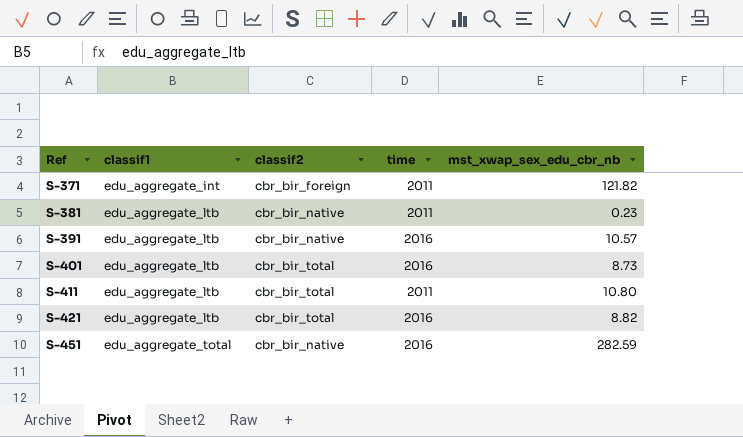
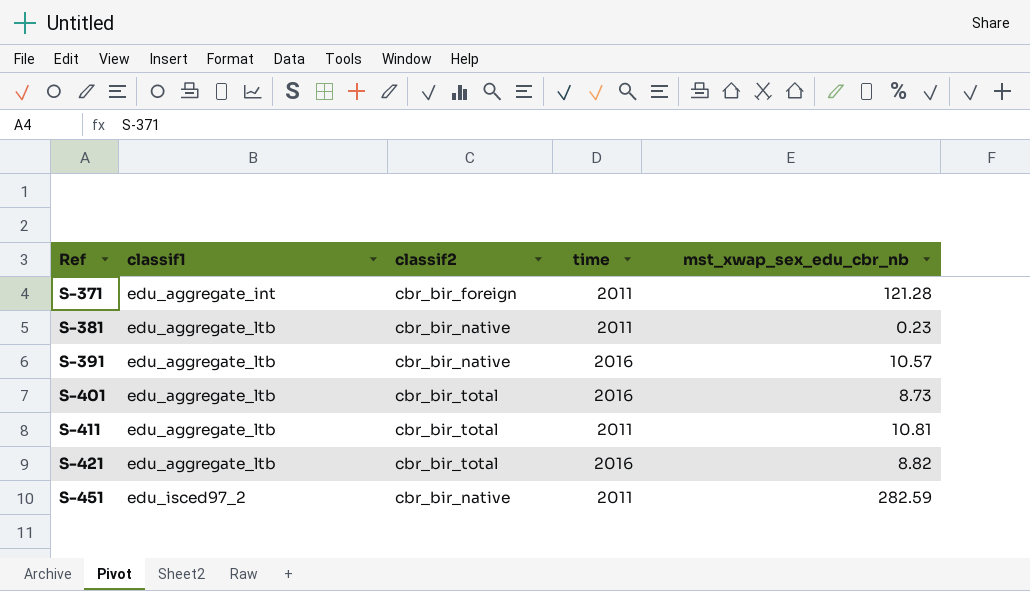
S-371 | mst_xwap_sex_edu_cbr_nb: 121.82 -> 121.28
S-411 | mst_xwap_sex_edu_cbr_nb: 10.80 -> 10.81
S-451 | classif1: edu_aggregate_total -> edu_isced97_2
S-451 | time: 2016 -> 2011

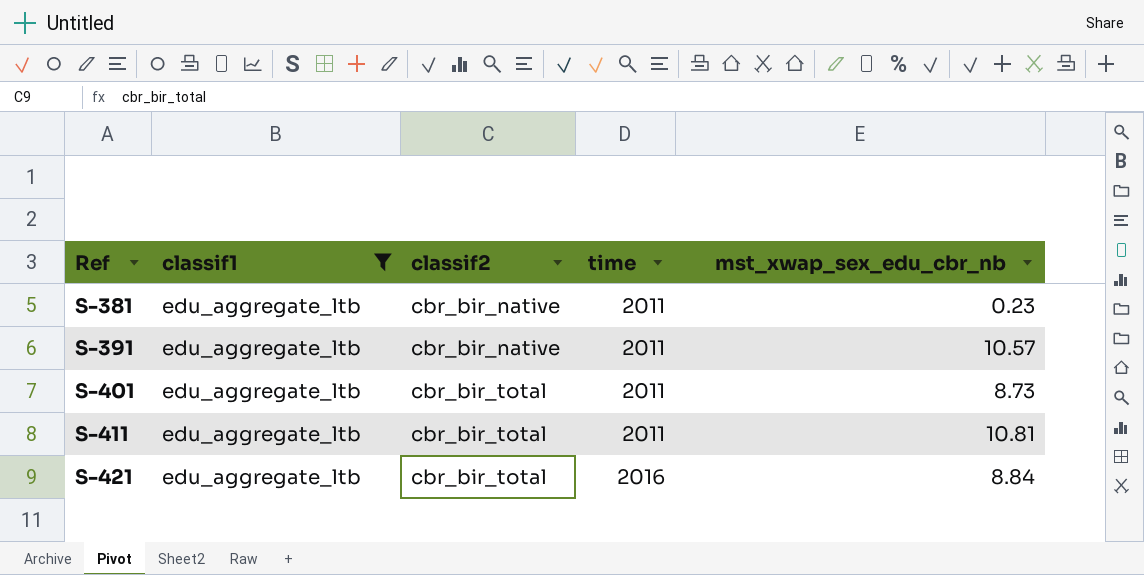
filter: none -> classif1 = edu_aggregate_ltb
S-391 | time: 2016 -> 2011
S-401 | time: 2016 -> 2011
S-421 | mst_xwap_sex_edu_cbr_nb: 8.82 -> 8.84

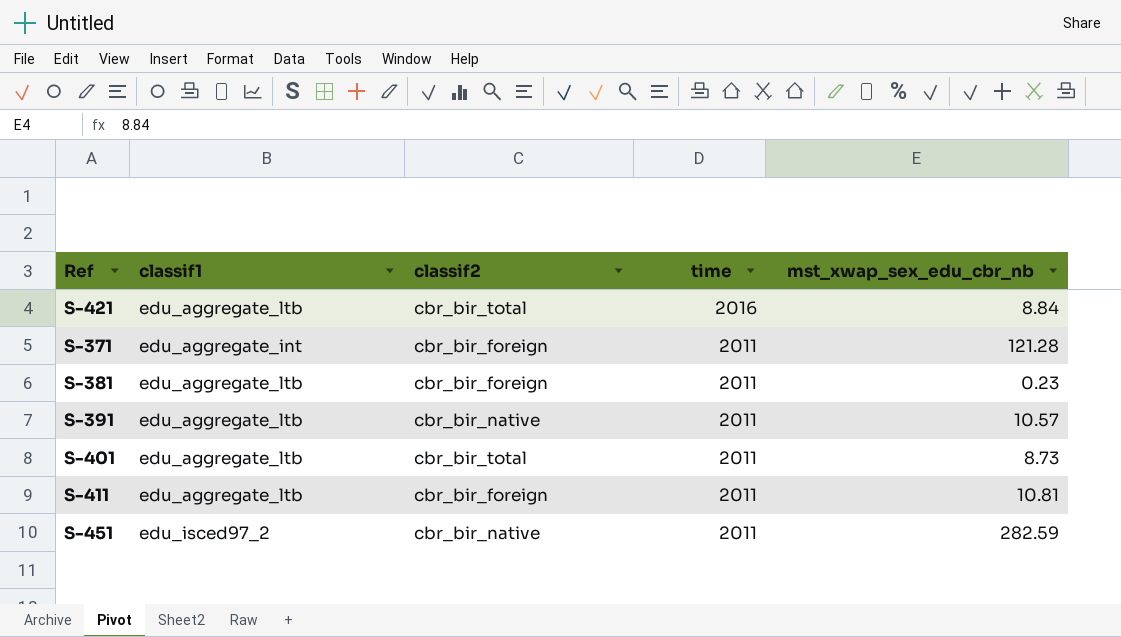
filter: classif1 = edu_aggregate_ltb -> none
row order: Ref ascending -> time descending
S-381 | classif2: cbr_bir_native -> cbr_bir_foreign
S-411 | classif2: cbr_bir_total -> cbr_bir_foreign

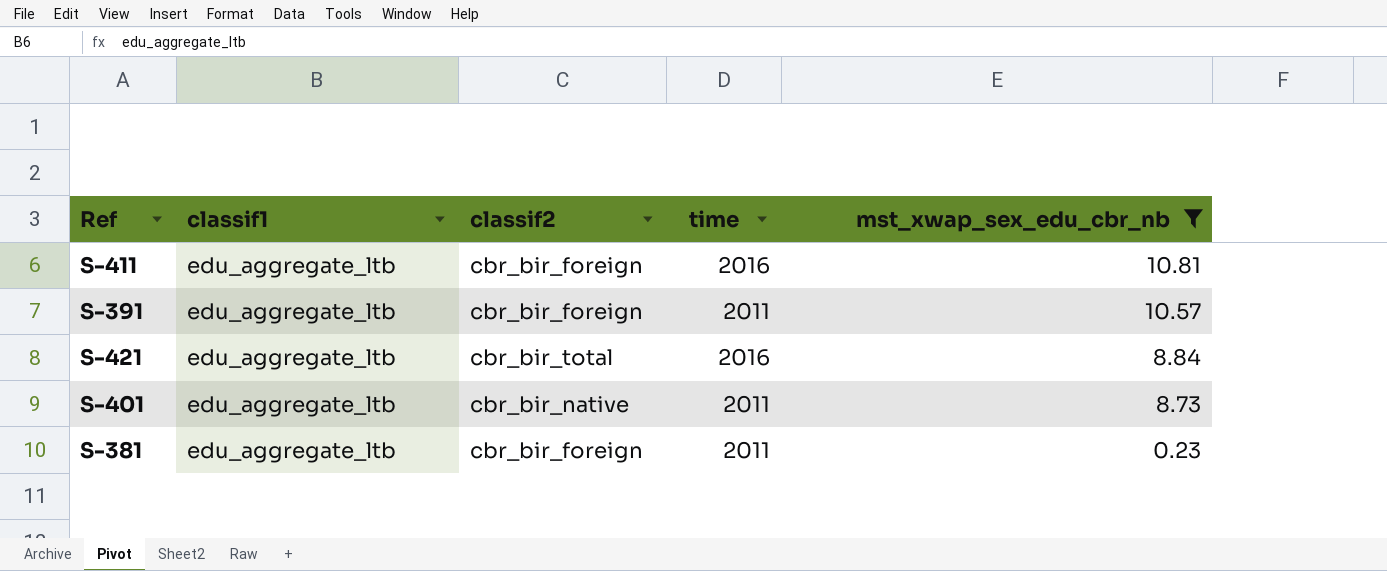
filter: none -> mst_xwap_sex_edu_cbr_nb <= 10.81
row order: time descending -> mst_xwap_sex_edu_cbr_nb descending
S-411 | time: 2011 -> 2016
S-391 | classif2: cbr_bir_native -> cbr_bir_foreign
S-401 | classif2: cbr_bir_total -> cbr_bir_native

